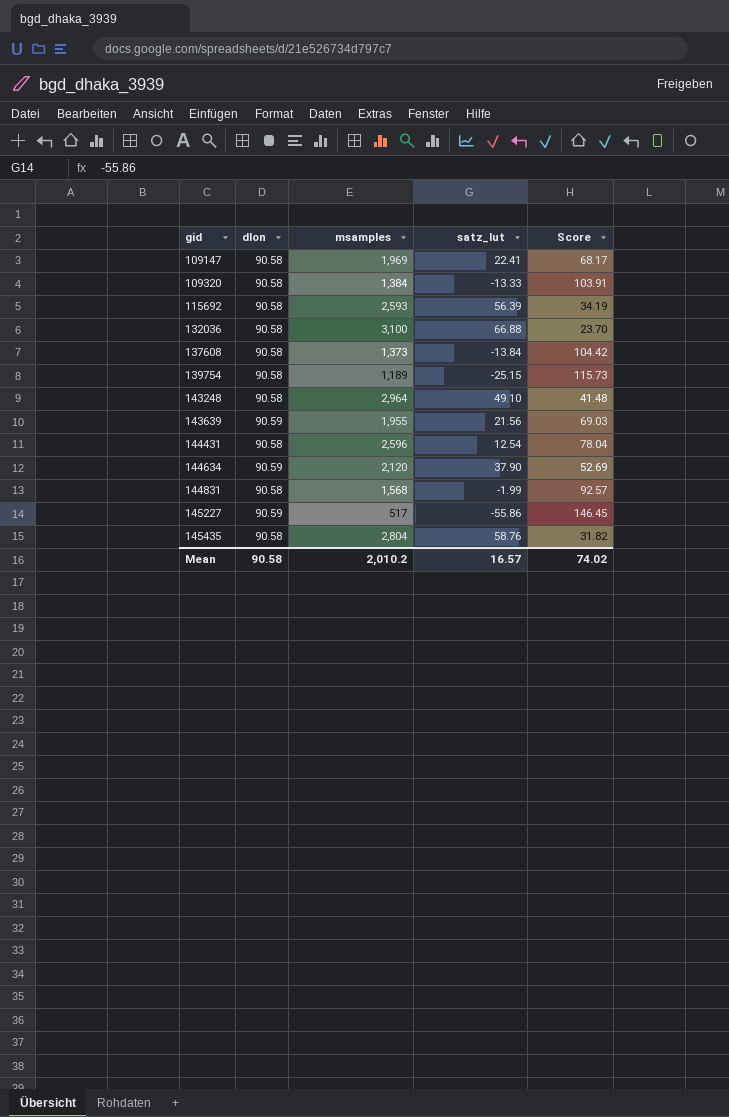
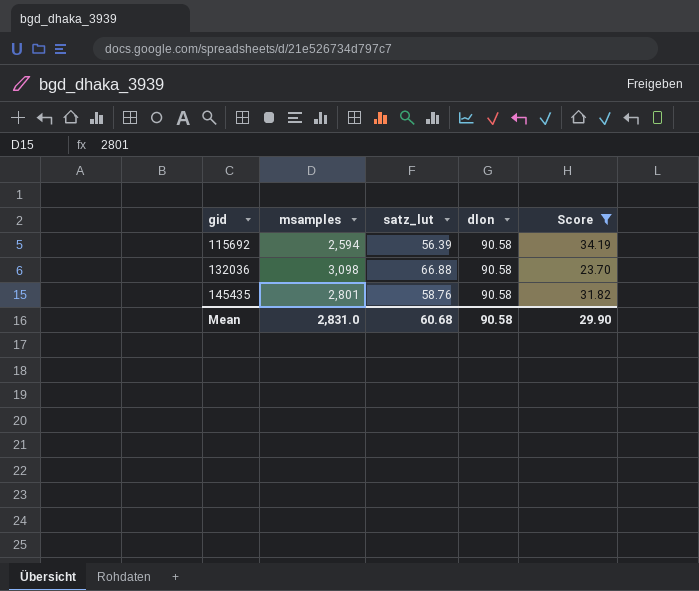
filter: none -> Score <= 34.19
column dlon | position: 2 -> 4
115692 | msamples: 2,593 -> 2,594
132036 | msamples: 3,100 -> 3,098
145435 | msamples: 2,804 -> 2,801
Mean | msamples: 2,010.2 -> 2,831.0
Mean | satz_lut: 16.57 -> 60.68
Mean | Score: 74.02 -> 29.90

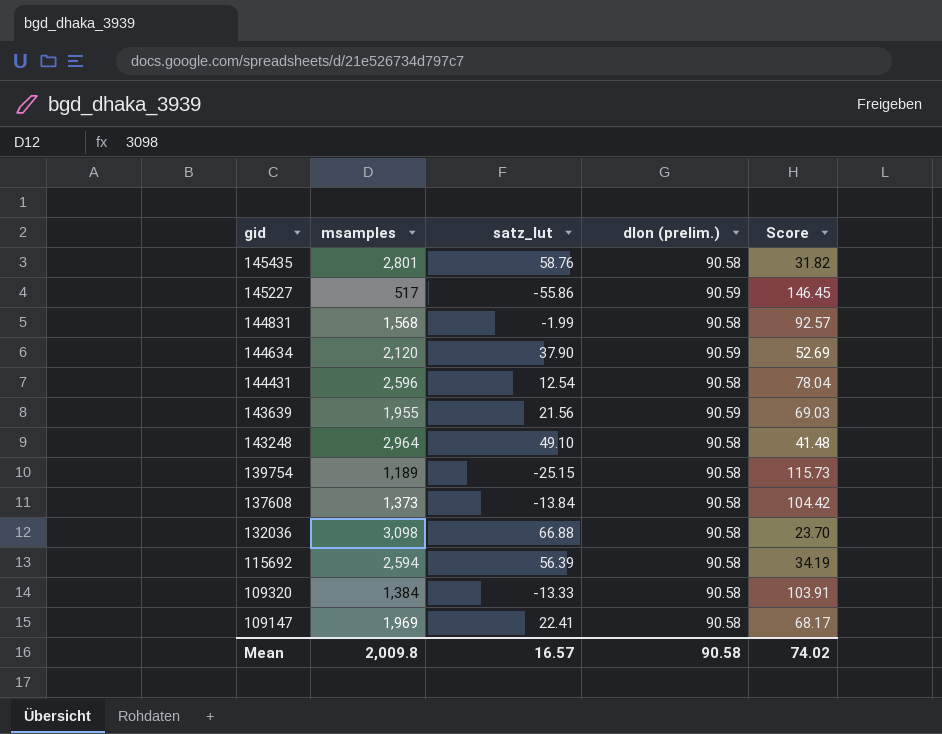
filter: Score <= 34.19 -> none
row order: gid ascending -> gid descending
column name: dlon -> dlon (prelim.)
Mean | msamples: 2,831.0 -> 2,009.8
Mean | satz_lut: 60.68 -> 16.57
Mean | Score: 29.90 -> 74.02

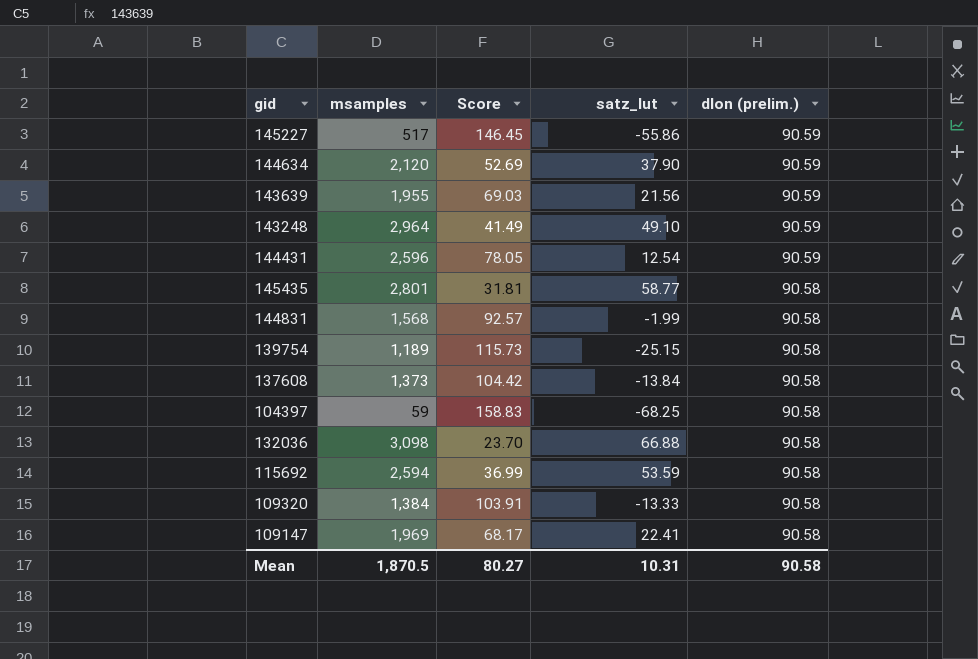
row order: gid descending -> dlon (prelim.) descending
column Score | position: 5 -> 3
143248 | Score: 41.48 -> 41.49
143248 | dlon (prelim.): 90.58 -> 90.59
144431 | Score: 78.04 -> 78.05
144431 | dlon (prelim.): 90.58 -> 90.59
145435 | Score: 31.82 -> 31.81
145435 | satz_lut: 58.76 -> 58.77
row 104397: none -> 59 | 158.83 | -68.25 | 90.58
115692 | Score: 34.19 -> 36.99
115692 | satz_lut: 56.39 -> 53.59
Mean | msamples: 2,009.8 -> 1,870.5
Mean | Score: 74.02 -> 80.27
Mean | satz_lut: 16.57 -> 10.31

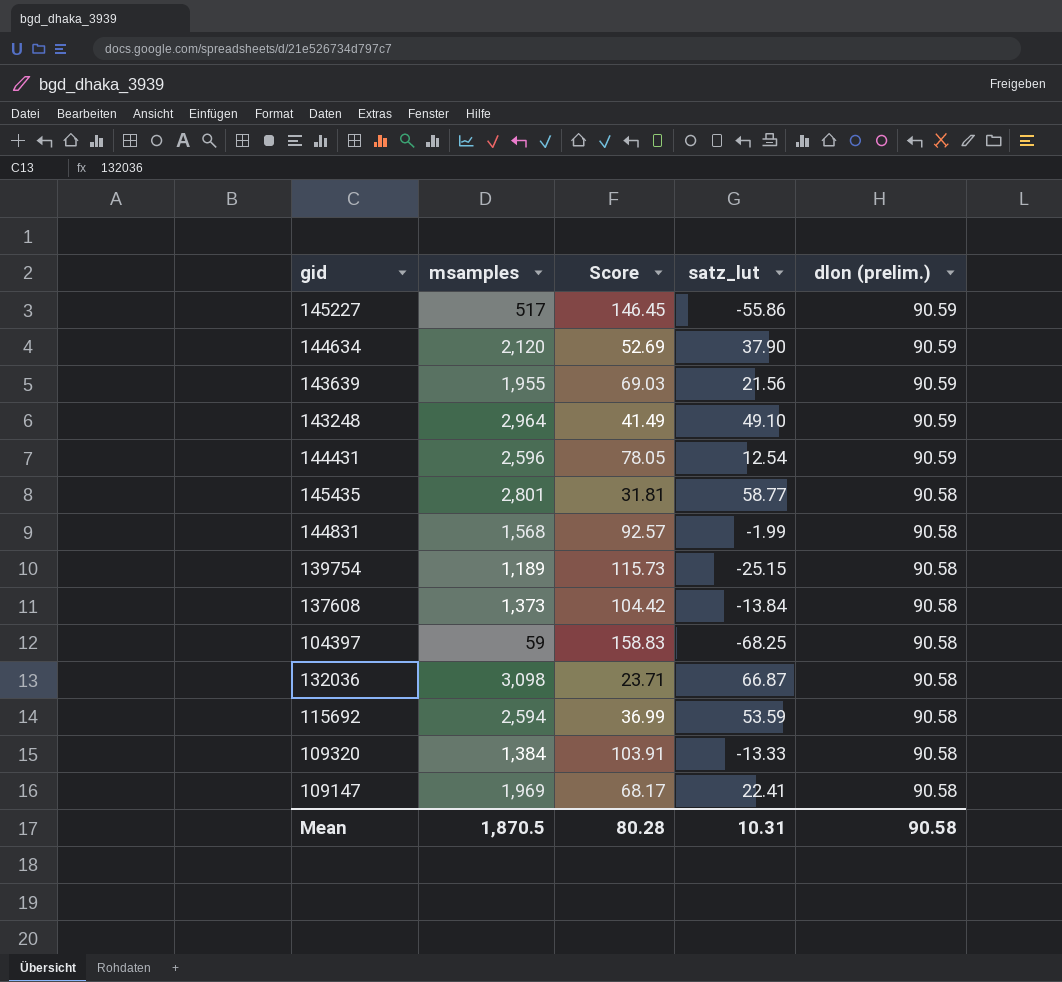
132036 | Score: 23.70 -> 23.71
132036 | satz_lut: 66.88 -> 66.87
Mean | Score: 80.27 -> 80.28

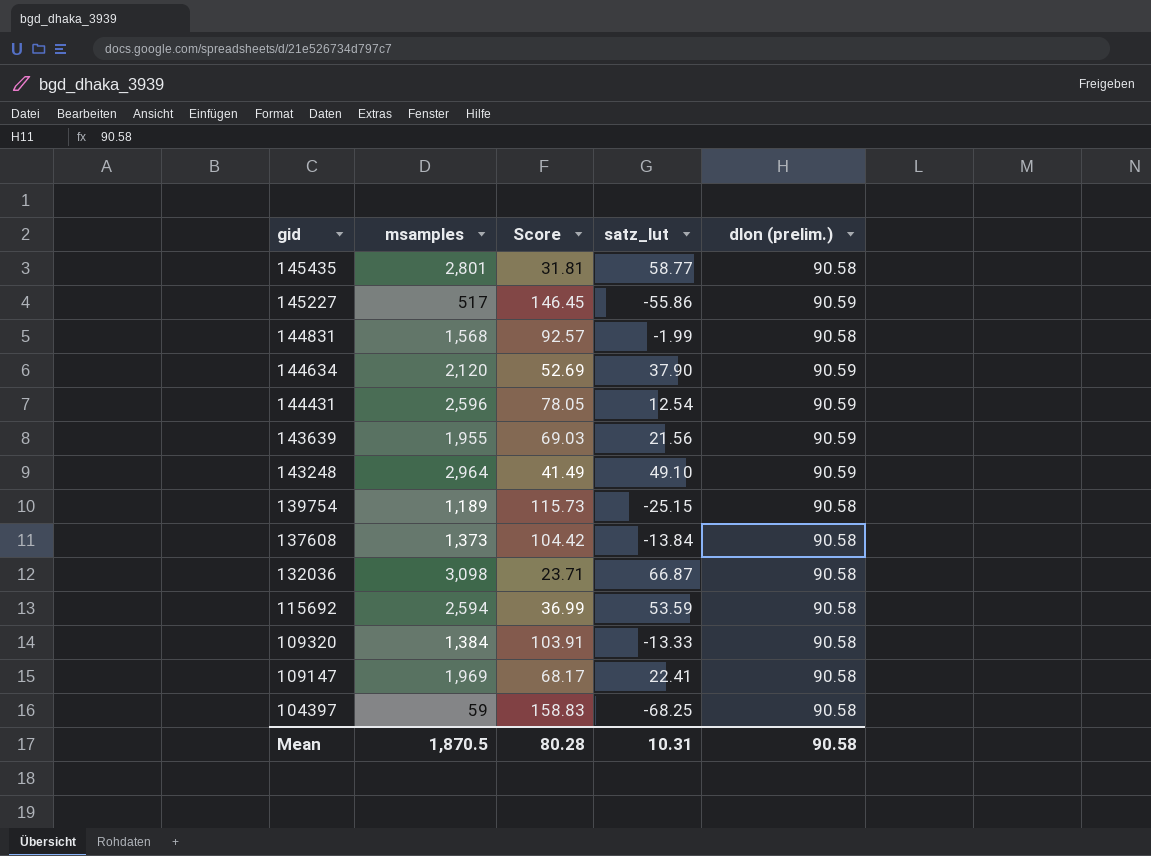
row order: dlon (prelim.) descending -> gid descending

